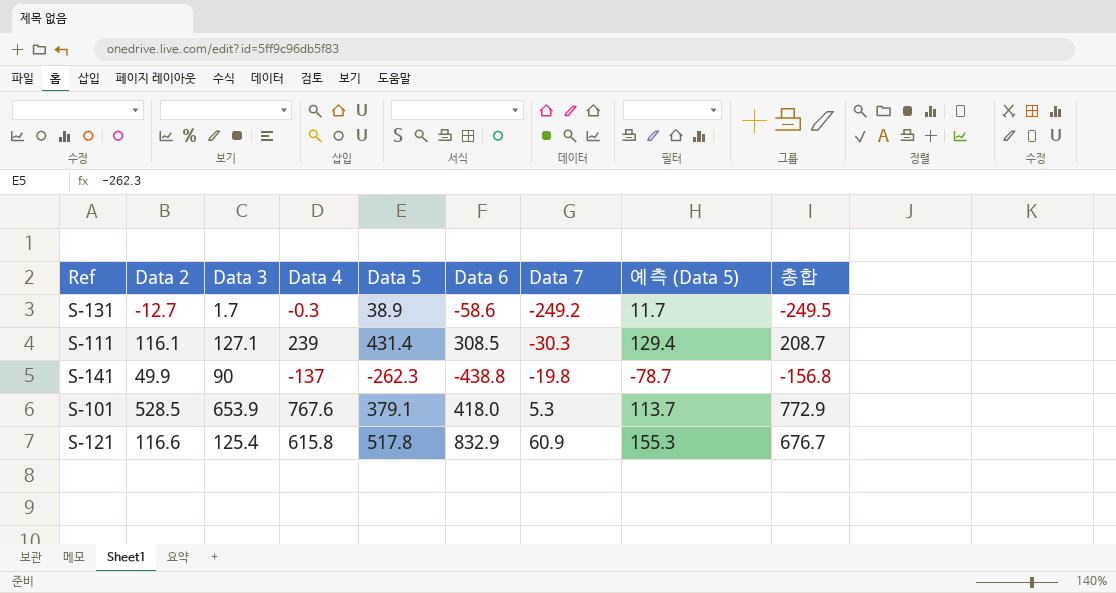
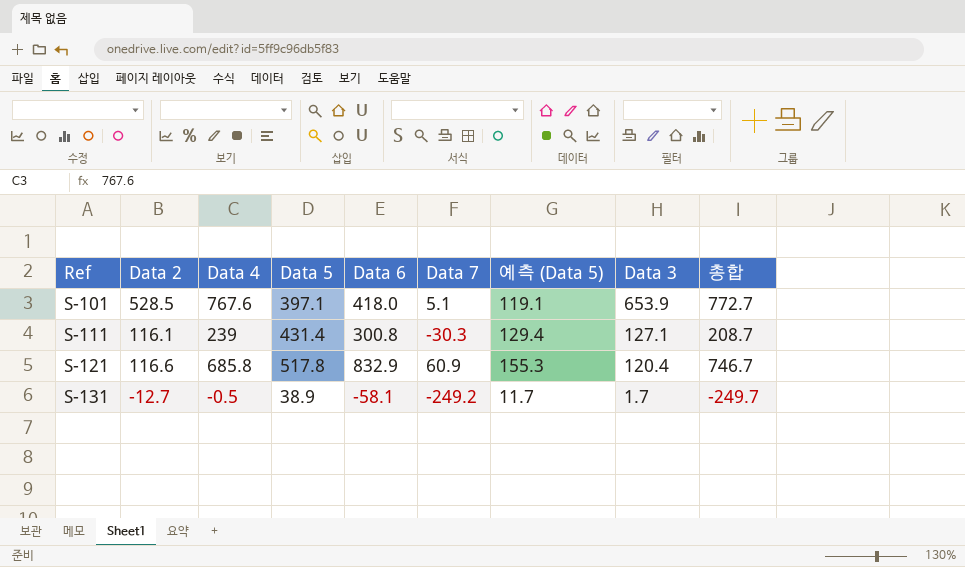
row order: Data 7 ascending -> Ref ascending
column Data 3 | position: 3 -> 8
row S-141: 49.9 | 90 | -137 | -262.3 | -438.8 | -19.8 | -78.7 | -156.8 -> none
S-101 | Data 5: 379.1 -> 397.1
S-101 | Data 7: 5.3 -> 5.1
S-101 | 예측 (Data 5): 113.7 -> 119.1
S-101 | 총합: 772.9 -> 772.7
S-111 | Data 6: 308.5 -> 300.8
S-121 | Data 4: 615.8 -> 685.8
S-121 | Data 3: 125.4 -> 120.4
S-121 | 총합: 676.7 -> 746.7
S-131 | Data 4: -0.3 -> -0.5
S-131 | Data 6: -58.6 -> -58.1
S-131 | 총합: -249.5 -> -249.7

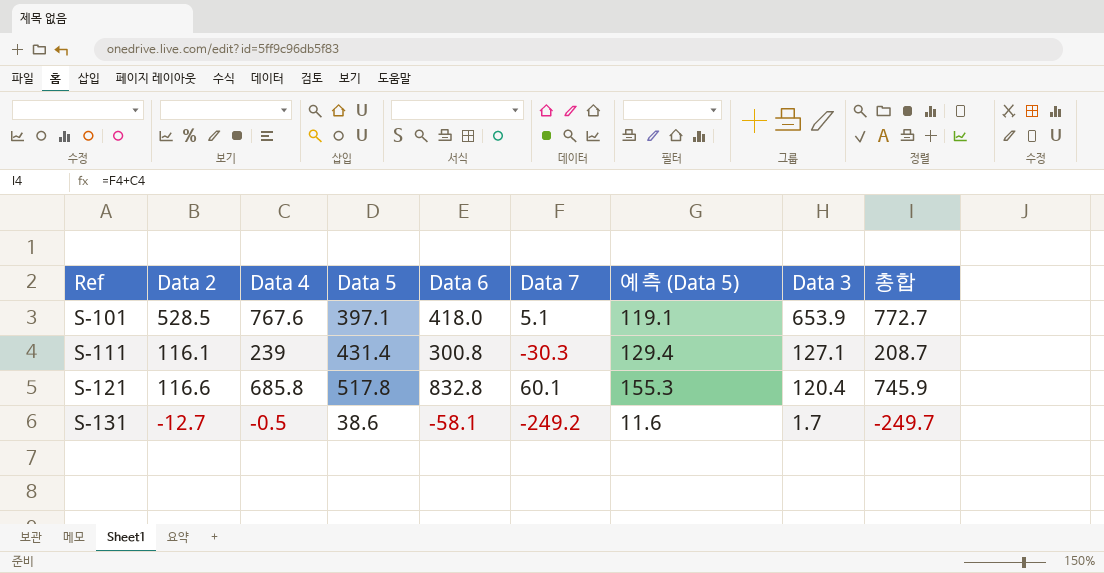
S-121 | Data 6: 832.9 -> 832.8
S-121 | Data 7: 60.9 -> 60.1
S-121 | 총합: 746.7 -> 745.9
S-131 | Data 5: 38.9 -> 38.6
S-131 | 예측 (Data 5): 11.7 -> 11.6

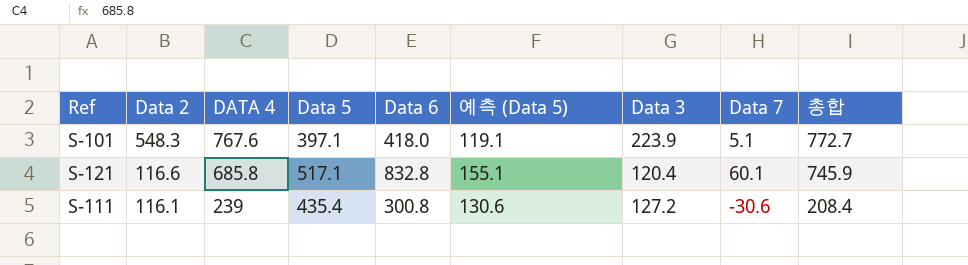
row order: Ref ascending -> Data 2 descending
column name: Data 4 -> DATA 4
column Data 7 | position: 6 -> 8
row S-131: -12.7 | -0.5 | 38.6 | -58.1 | -249.2 | 11.6 | 1.7 | -249.7 -> none
S-101 | Data 2: 528.5 -> 548.3
S-101 | Data 3: 653.9 -> 223.9
S-121 | Data 5: 517.8 -> 517.1
S-121 | 예측 (Data 5): 155.3 -> 155.1
S-111 | Data 5: 431.4 -> 435.4
S-111 | 예측 (Data 5): 129.4 -> 130.6
S-111 | Data 3: 127.1 -> 127.2
S-111 | Data 7: -30.3 -> -30.6
S-111 | 총합: 208.7 -> 208.4

